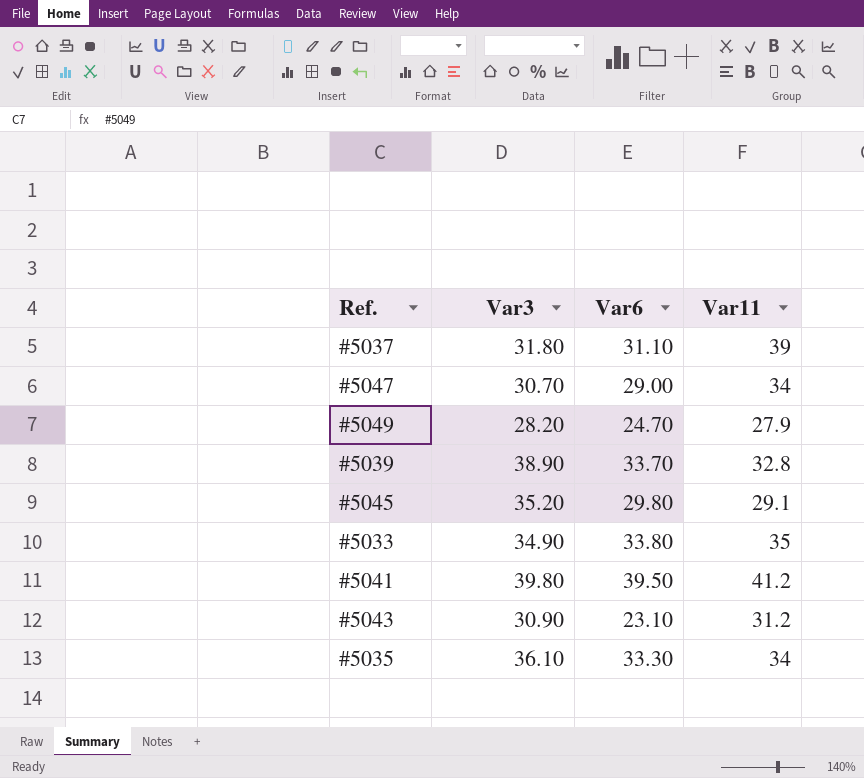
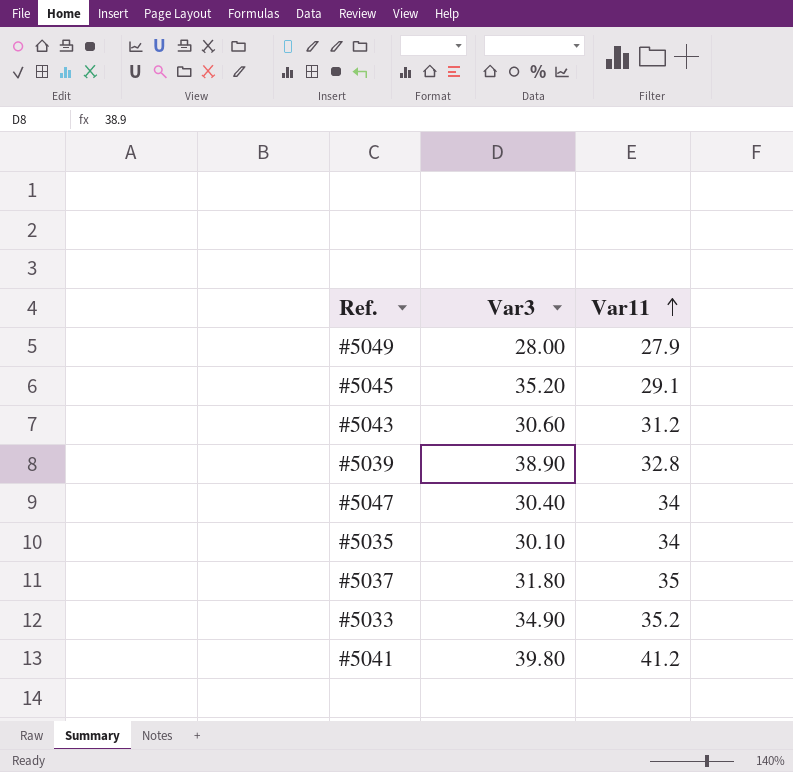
row order: none -> Var11 ascending
column Var6 | position: 3 -> none
#5049 | Var3: 28.20 -> 28.00
#5043 | Var3: 30.90 -> 30.60
#5047 | Var3: 30.70 -> 30.40
#5035 | Var3: 36.10 -> 30.10
#5037 | Var11: 39 -> 35
#5033 | Var11: 35 -> 35.2

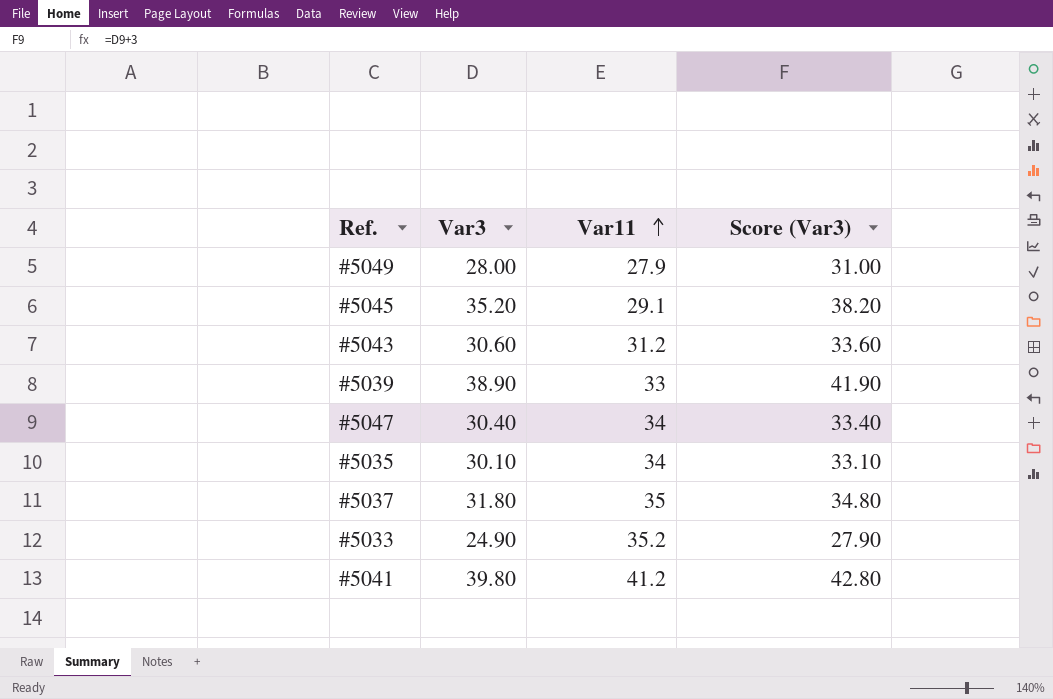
column Score (Var3) | formula: none -> [Var3] + 3
#5039 | Var11: 32.8 -> 33
#5033 | Var3: 34.90 -> 24.90

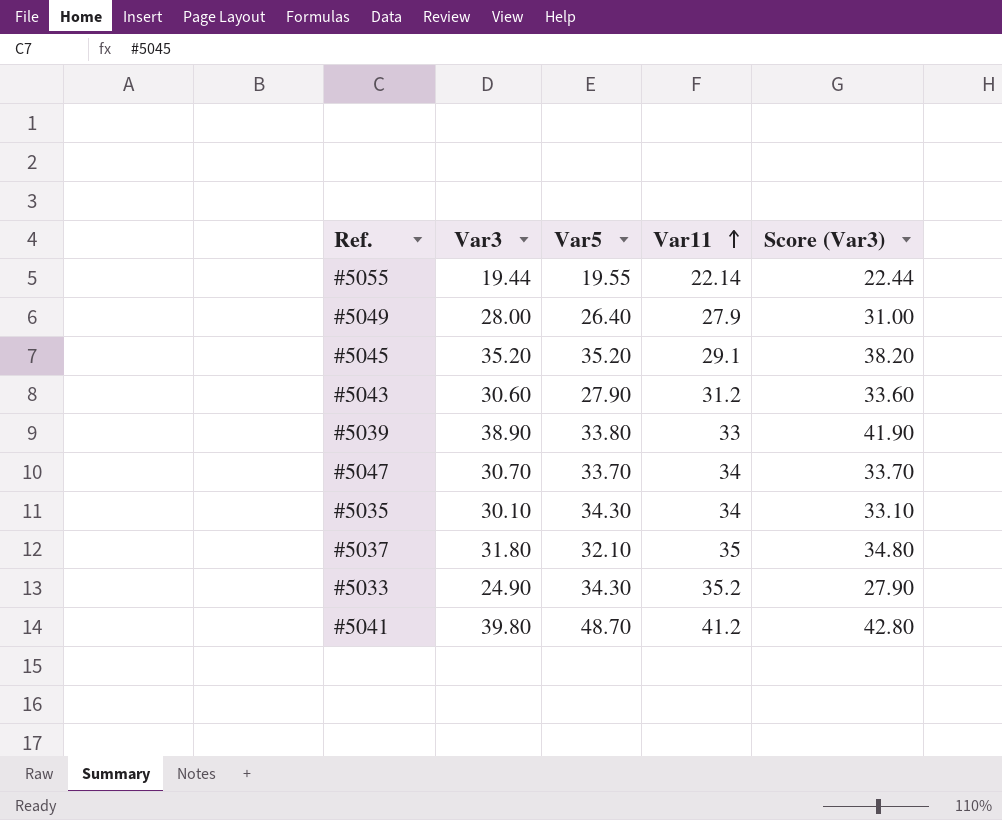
column Var5 | position: none -> 3
row #5055: none -> 19.44 | 19.55 | 22.14 | 22.44
#5047 | Var3: 30.40 -> 30.70
#5047 | Score (Var3): 33.40 -> 33.70

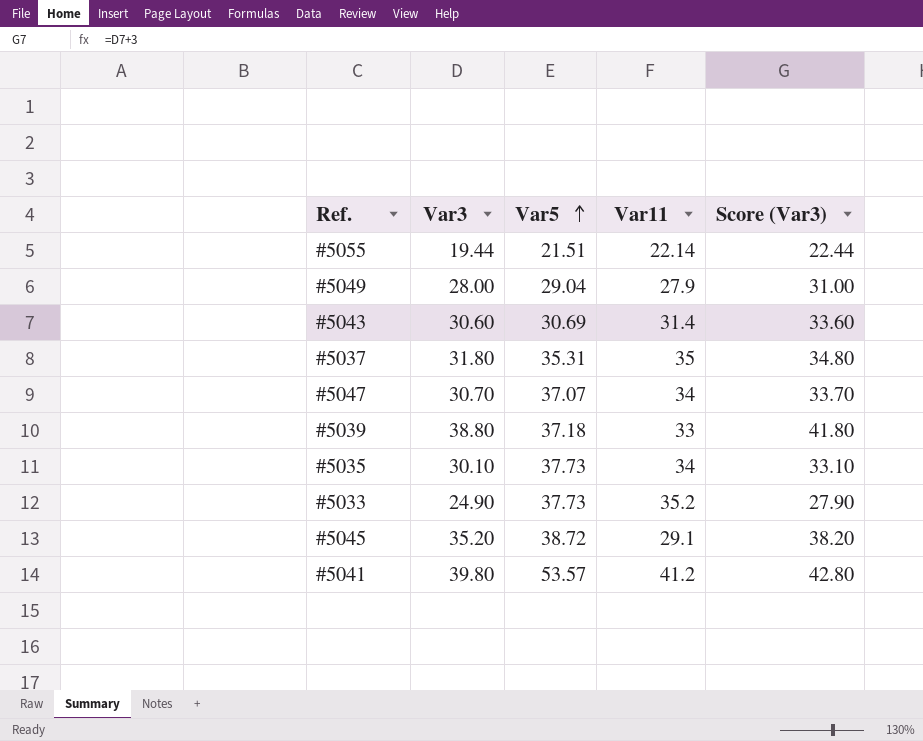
row order: Var11 ascending -> Var5 ascending
#5055 | Var5: 19.55 -> 21.51
#5049 | Var5: 26.40 -> 29.04
#5043 | Var5: 27.90 -> 30.69
#5043 | Var11: 31.2 -> 31.4
#5037 | Var5: 32.10 -> 35.31
#5047 | Var5: 33.70 -> 37.07
#5039 | Var3: 38.90 -> 38.80
#5039 | Var5: 33.80 -> 37.18
#5039 | Score (Var3): 41.90 -> 41.80
#5035 | Var5: 34.30 -> 37.73
#5033 | Var5: 34.30 -> 37.73
#5045 | Var5: 35.20 -> 38.72
#5041 | Var5: 48.70 -> 53.57

